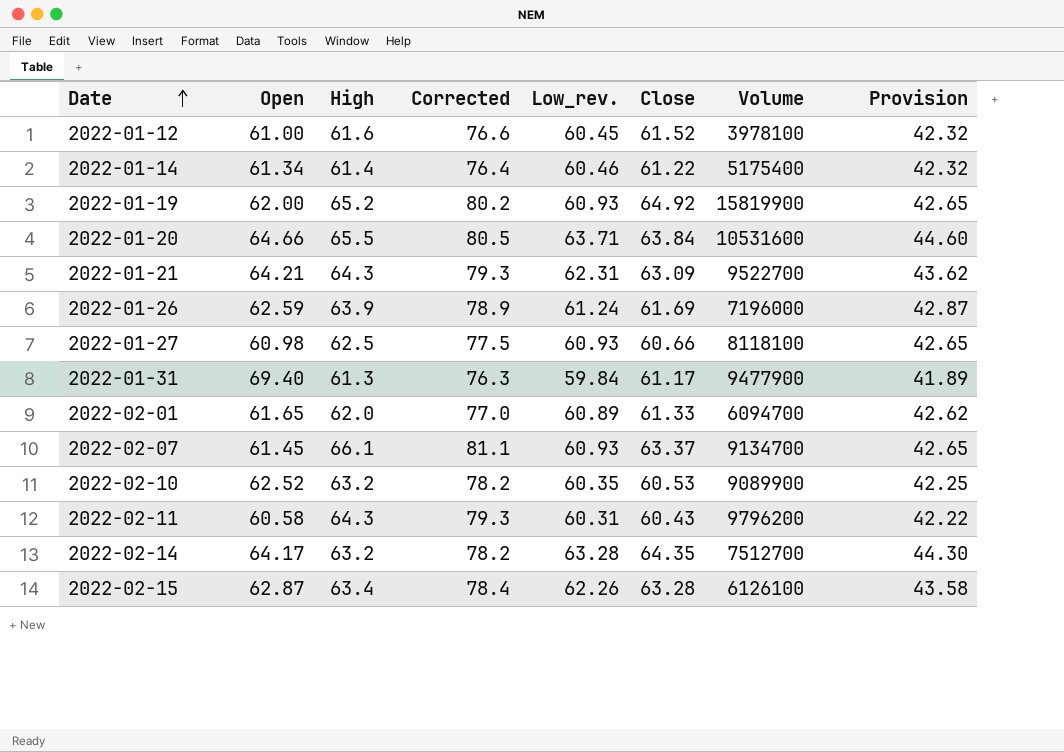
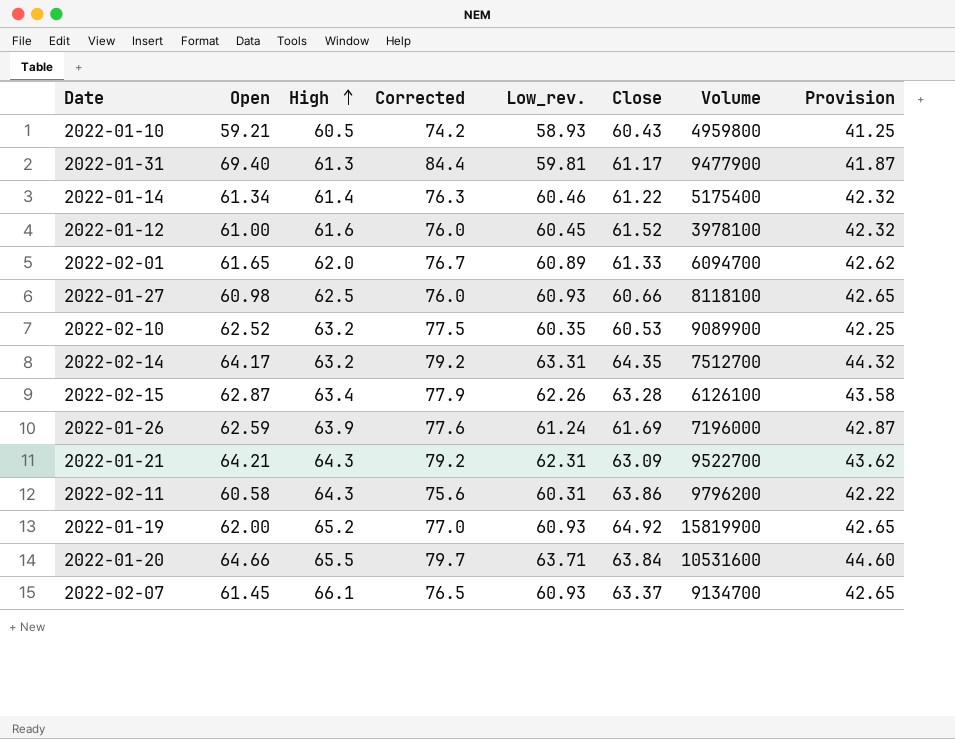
row order: Date ascending -> High ascending
column Corrected | formula: [High] + 15 -> [Open] + 15
row 2022-01-10: none -> 59.21 | 60.5 | 74.2 | 58.93 | 60.43 | 4959800 | 41.25
2022-01-31 | Low_rev.: 59.84 -> 59.81
2022-01-31 | Provision: 41.89 -> 41.87
2022-02-14 | Low_rev.: 63.28 -> 63.31
2022-02-14 | Provision: 44.30 -> 44.32
2022-02-11 | Close: 60.43 -> 63.86

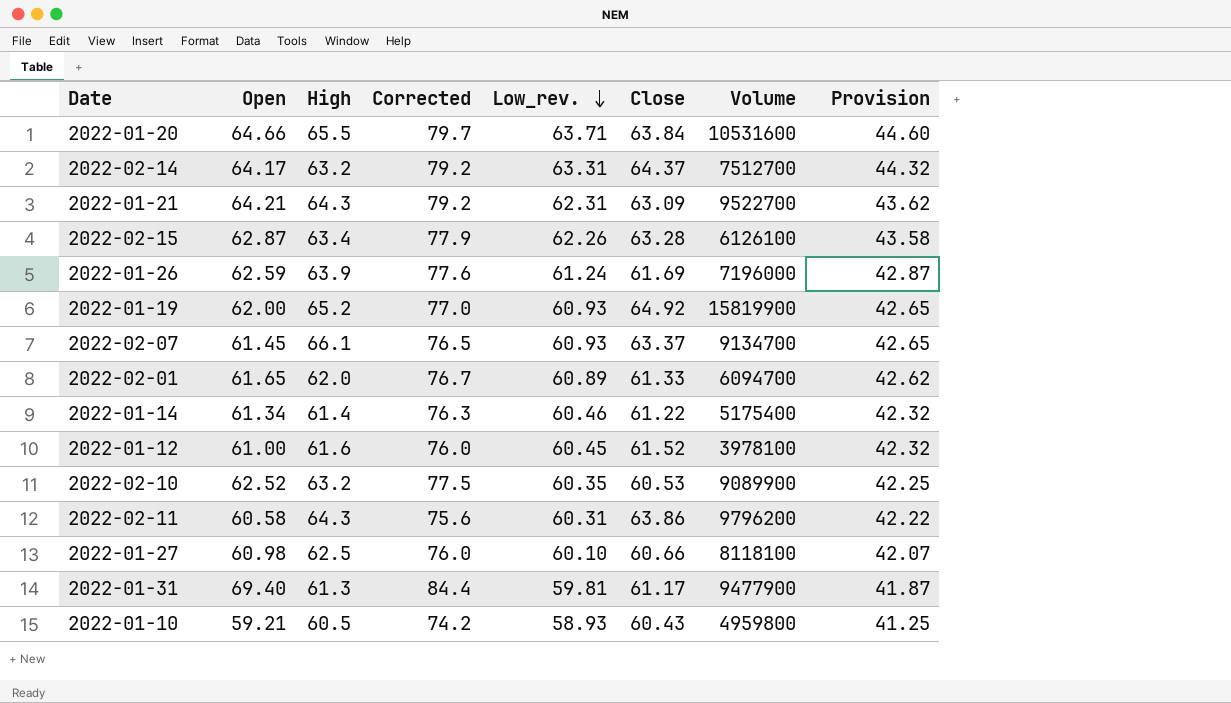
row order: High ascending -> Low_rev. descending
2022-02-14 | Close: 64.35 -> 64.37
2022-01-27 | Low_rev.: 60.93 -> 60.10
2022-01-27 | Provision: 42.65 -> 42.07

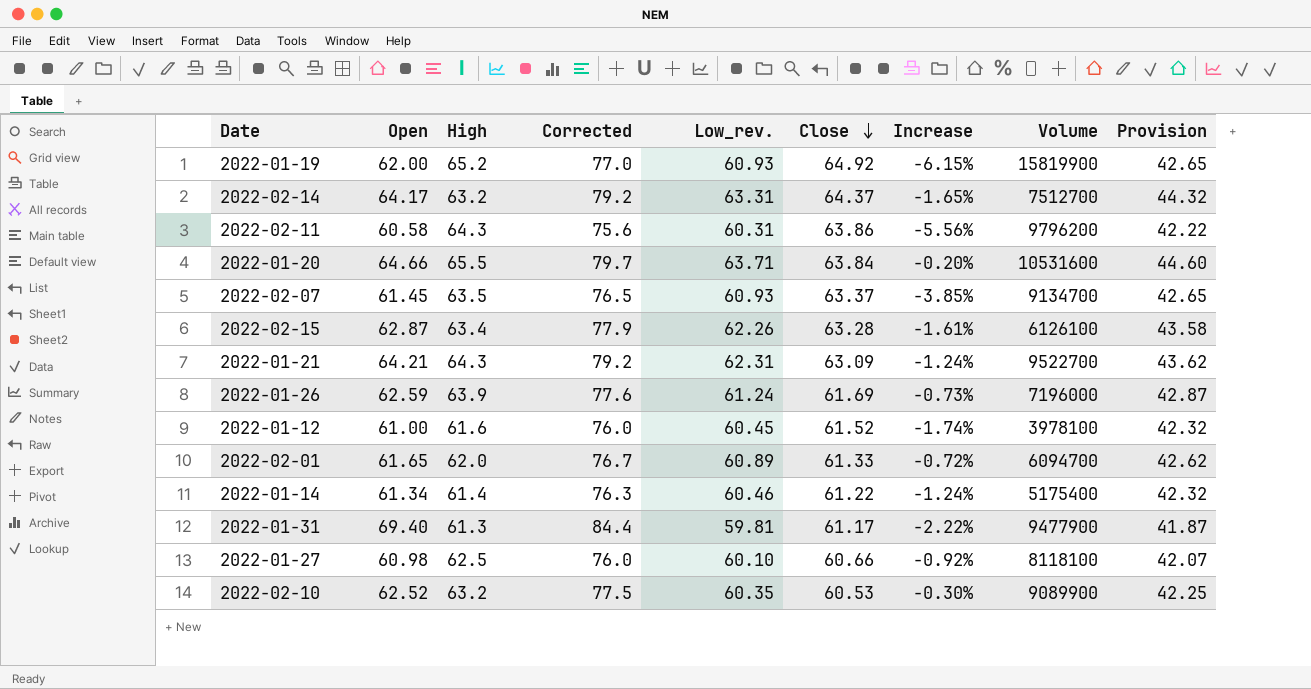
row order: Low_rev. descending -> Close descending
column Increase | formula: none -> ([Low_rev.] - [Close]) / [Close]
row 2022-01-10: 59.21 | 60.5 | 74.2 | 58.93 | 60.43 | 4959800 | 41.25 -> none
2022-02-07 | High: 66.1 -> 63.5

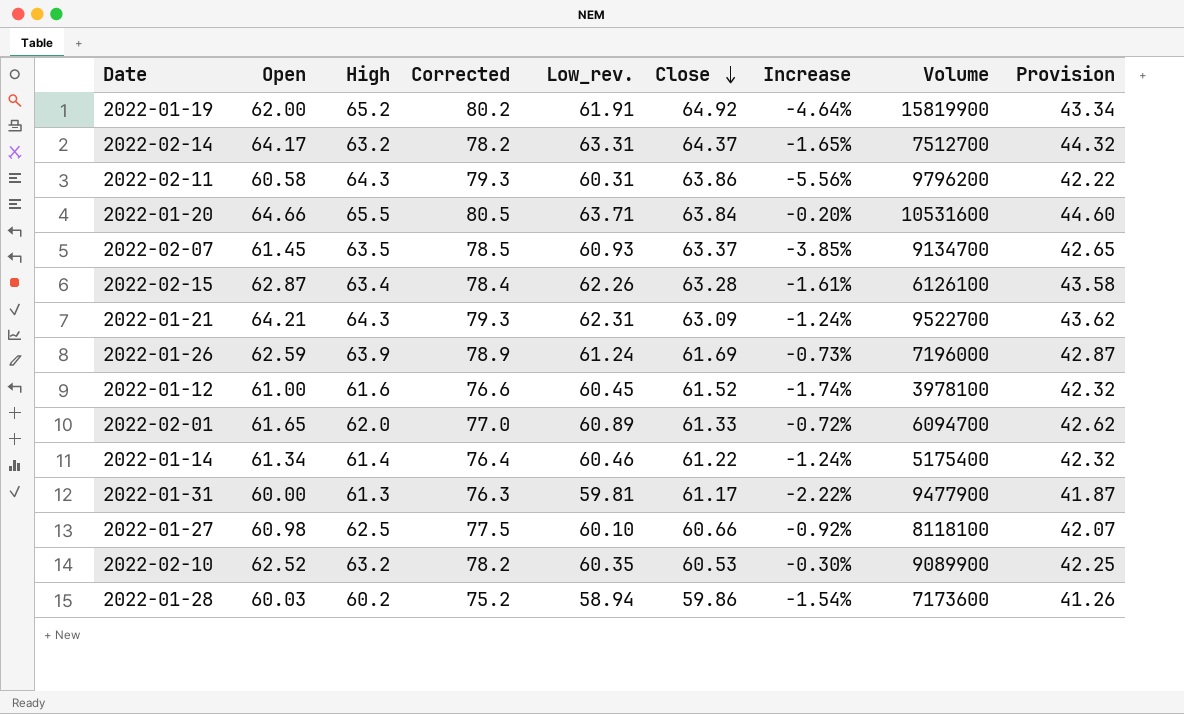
column Corrected | formula: [Open] + 15 -> [High] + 15
2022-01-19 | Low_rev.: 60.93 -> 61.91
2022-01-19 | Increase: -6.15% -> -4.64%
2022-01-19 | Provision: 42.65 -> 43.34
2022-01-31 | Open: 69.40 -> 60.00
row 2022-01-28: none -> 60.03 | 60.2 | 75.2 | 58.94 | 59.86 | -1.54% | 7173600 | 41.26

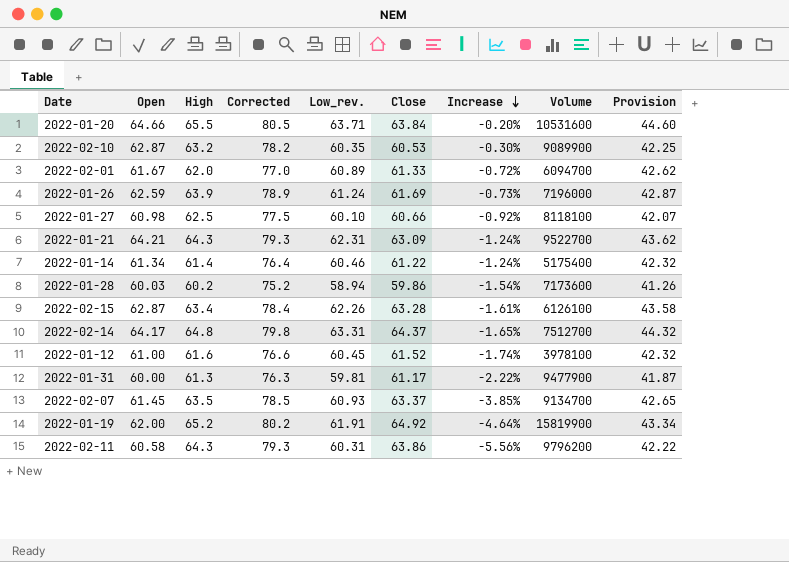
row order: Close descending -> Increase descending
2022-02-10 | Open: 62.52 -> 62.87
2022-02-01 | Open: 61.65 -> 61.67
2022-02-14 | High: 63.2 -> 64.8
2022-02-14 | Corrected: 78.2 -> 79.8

